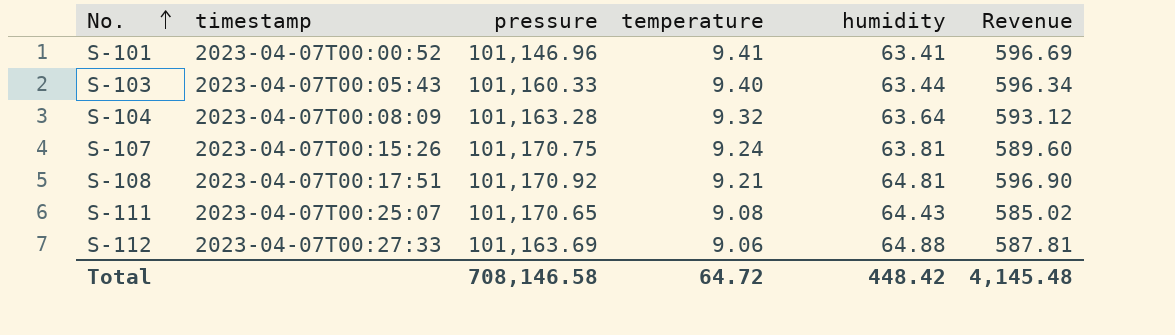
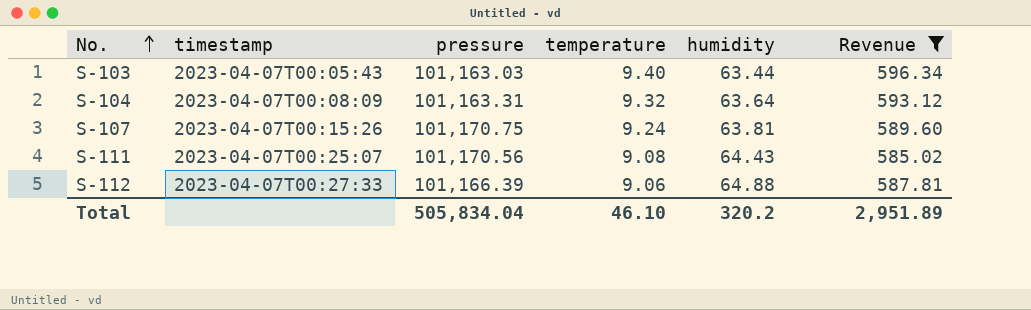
filter: none -> Revenue <= 596.34
S-103 | pressure: 101,160.33 -> 101,163.03
S-104 | pressure: 101,163.28 -> 101,163.31
S-111 | pressure: 101,170.65 -> 101,170.56
S-112 | pressure: 101,163.69 -> 101,166.39
Total | pressure: 708,146.58 -> 505,834.04
Total | temperature: 64.72 -> 46.10
Total | humidity: 448.42 -> 320.2
Total | Revenue: 4,145.48 -> 2,951.89

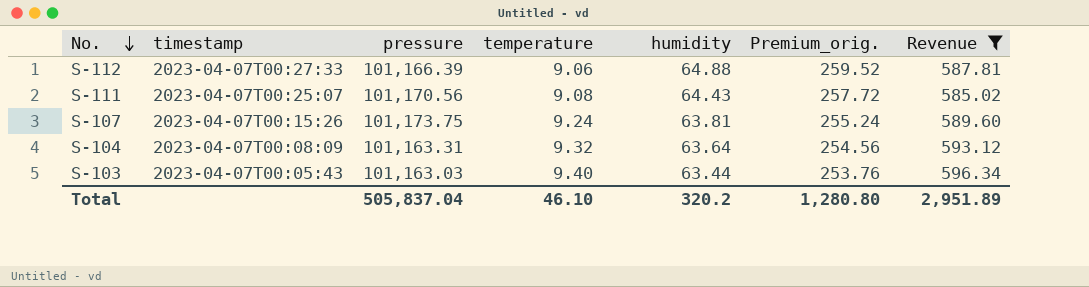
row order: No. ascending -> No. descending
column Premium_orig. | formula: none -> [humidity] * 4
S-107 | pressure: 101,170.75 -> 101,173.75
Total | pressure: 505,834.04 -> 505,837.04

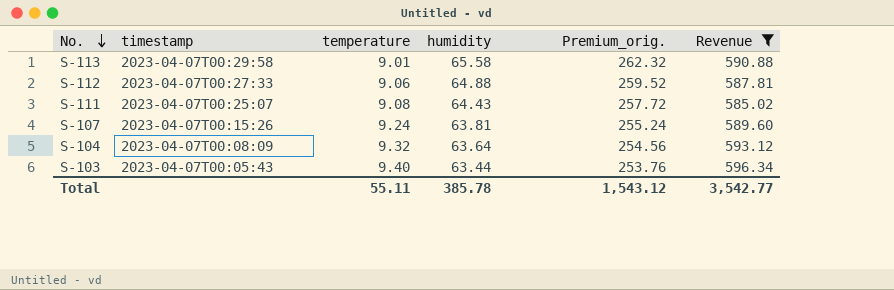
column pressure | position: 3 -> none
row S-113: none -> 2023-04-07T00:29:58 | 9.01 | 65.58 | 262.32 | 590.88
Total | temperature: 46.10 -> 55.11
Total | humidity: 320.2 -> 385.78
Total | Premium_orig.: 1,280.80 -> 1,543.12
Total | Revenue: 2,951.89 -> 3,542.77

